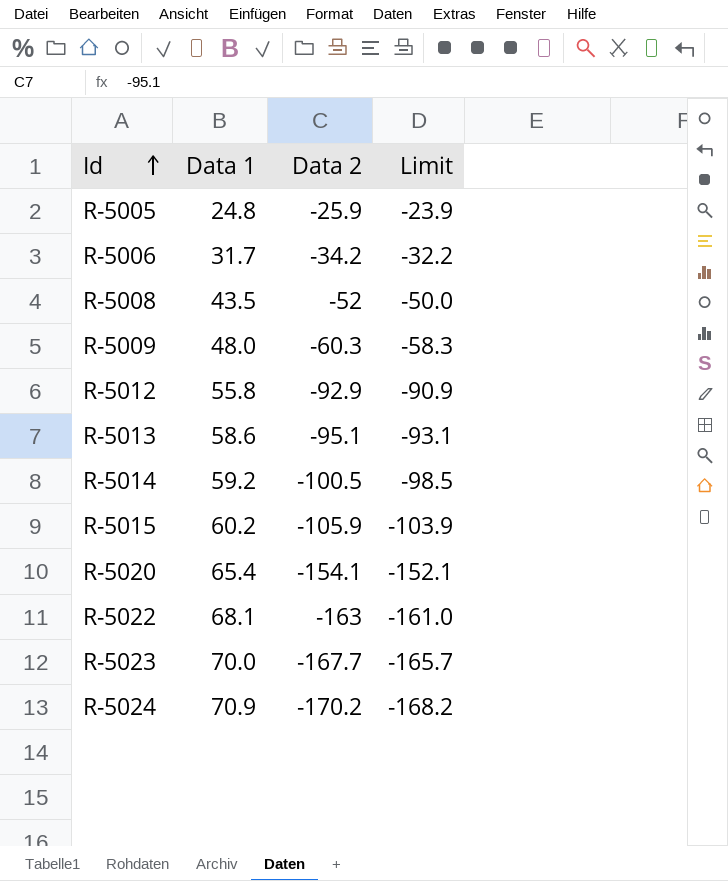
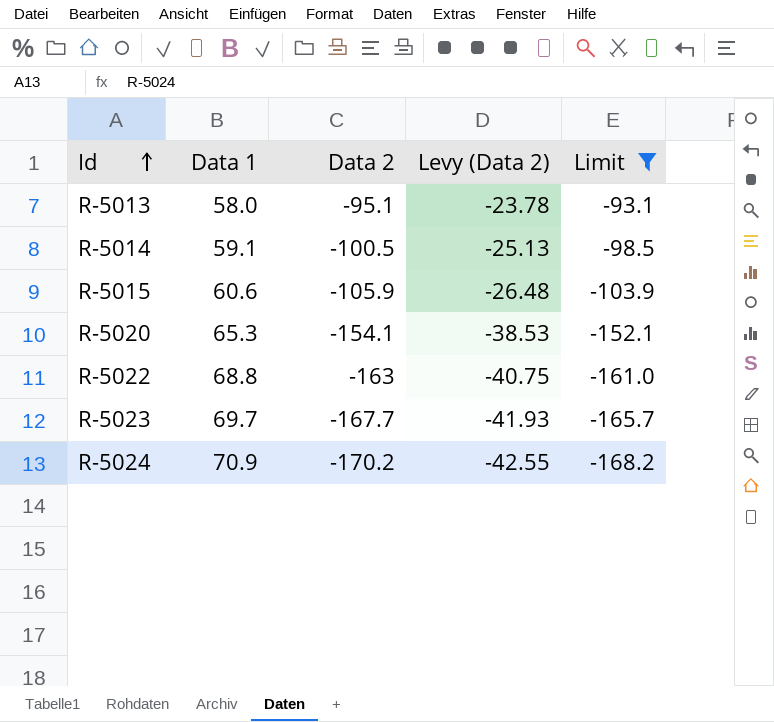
filter: none -> Limit <= -93.1
column Levy (Data 2) | formula: none -> [Data 2] * 0.25
R-5013 | Data 1: 58.6 -> 58.0
R-5014 | Data 1: 59.2 -> 59.1
R-5015 | Data 1: 60.2 -> 60.6
R-5020 | Data 1: 65.4 -> 65.3
R-5022 | Data 1: 68.1 -> 68.8
R-5023 | Data 1: 70.0 -> 69.7

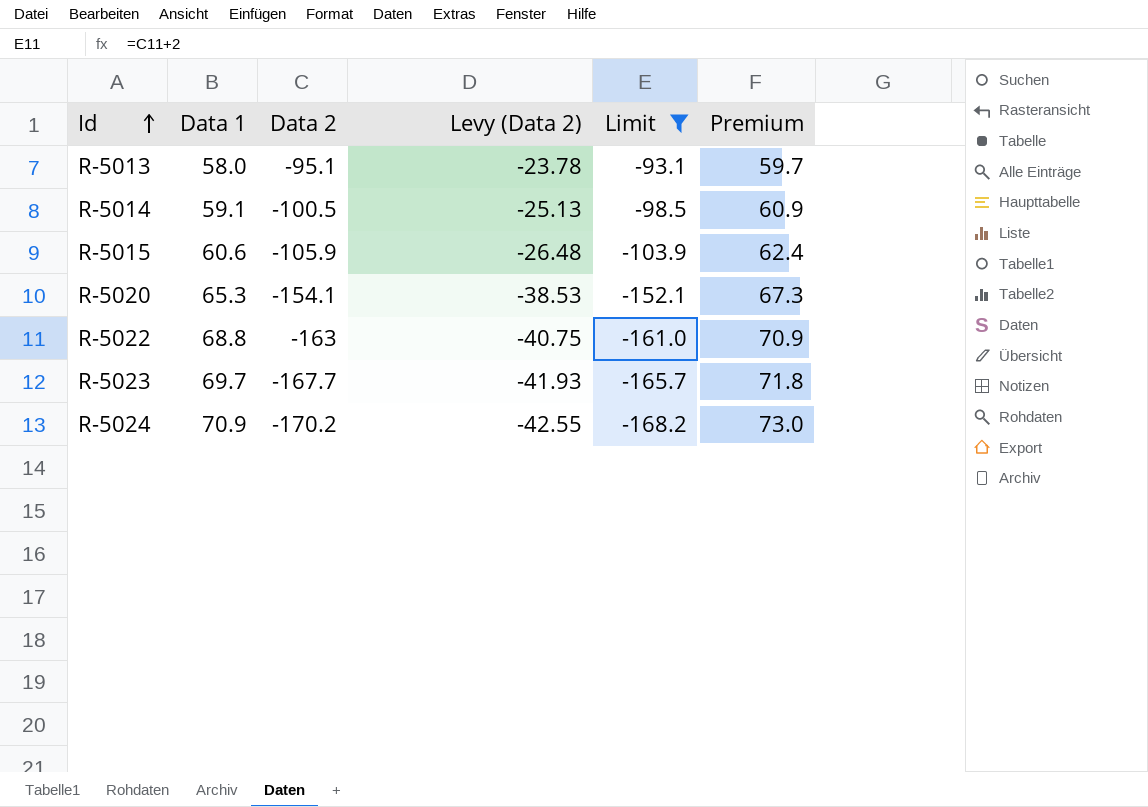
column Premium | formula: none -> [Data 1] * 1.03

